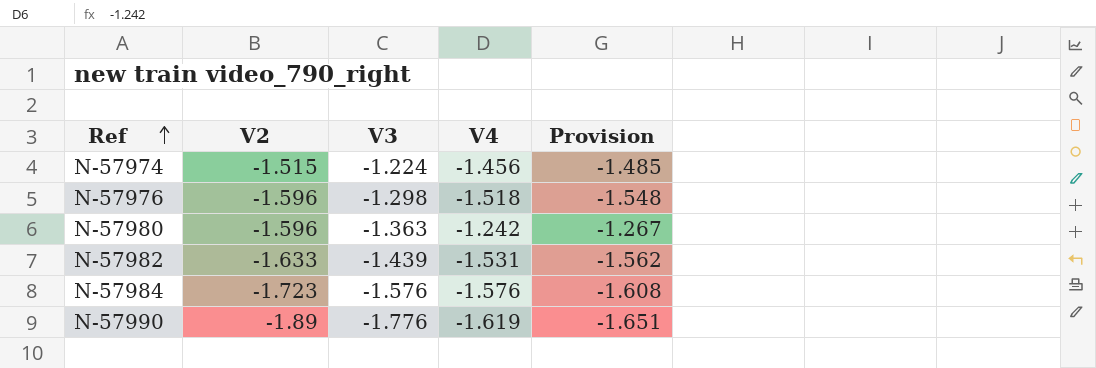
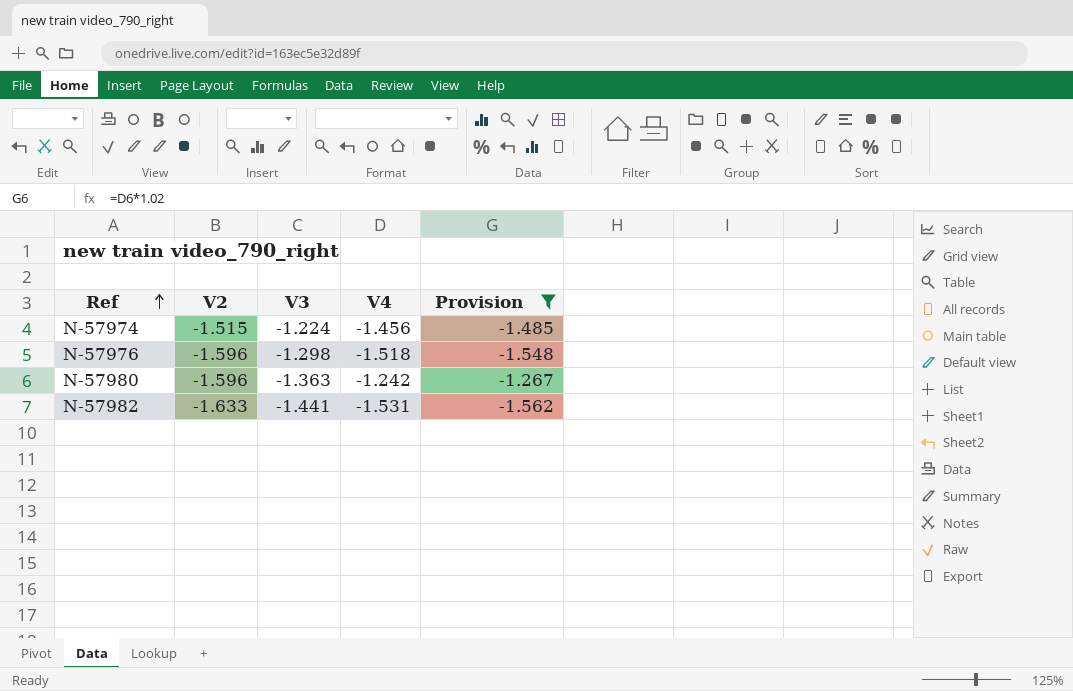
filter: none -> Provision >= -1.562
N-57982 | V3: -1.439 -> -1.441

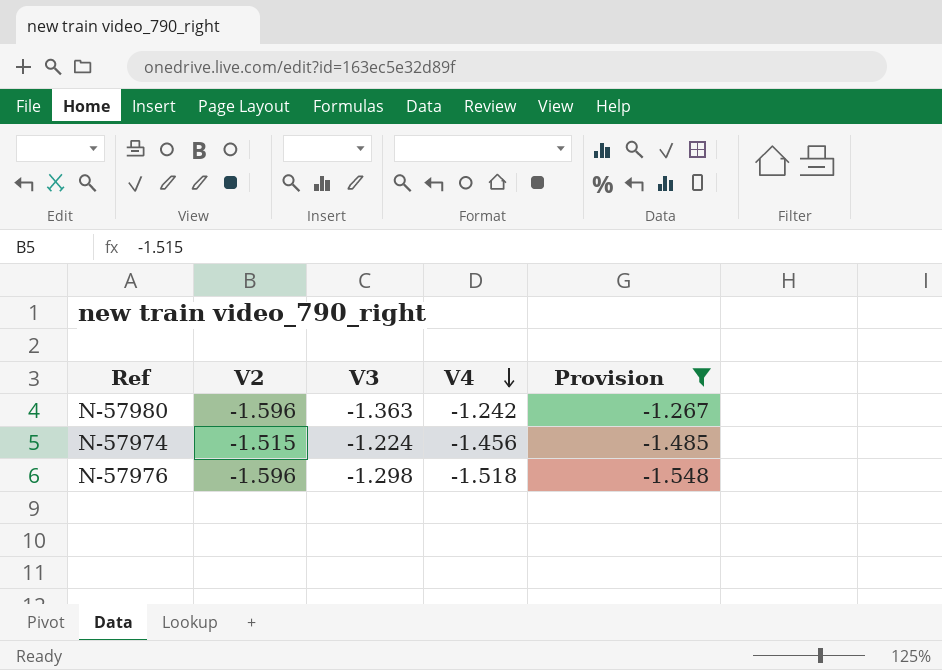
row order: Ref ascending -> V4 descending
row N-57982: -1.633 | -1.441 | -1.531 | -1.562 -> none

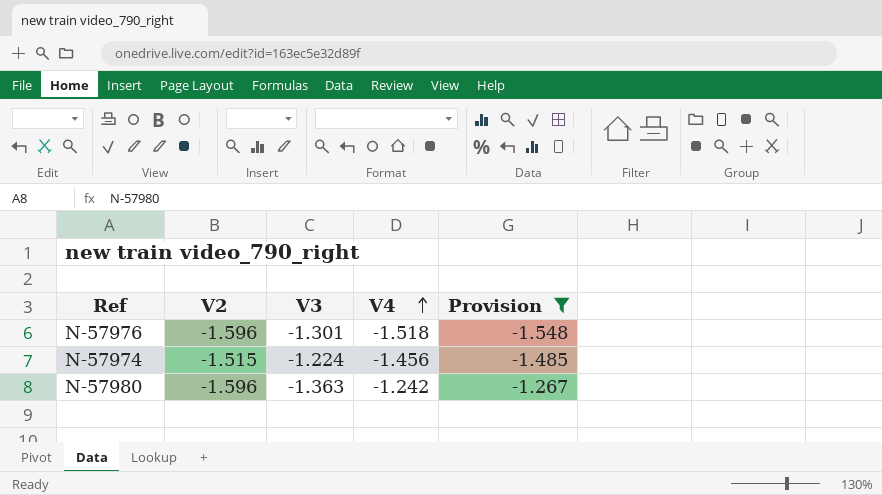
row order: V4 descending -> V4 ascending
N-57976 | V3: -1.298 -> -1.301

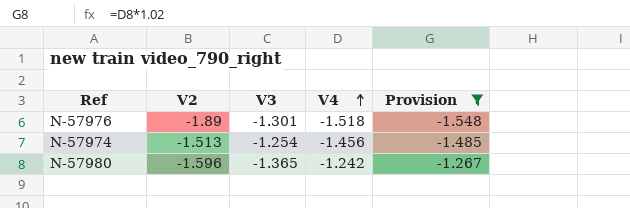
N-57976 | V2: -1.596 -> -1.89
N-57974 | V2: -1.515 -> -1.513
N-57974 | V3: -1.224 -> -1.254
N-57980 | V3: -1.363 -> -1.365

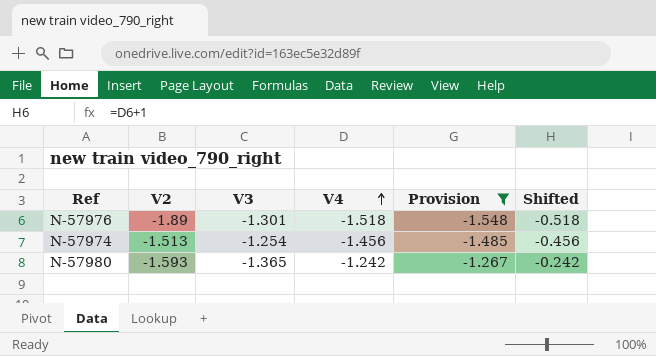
column Shifted | formula: none -> [V4] + 1
N-57980 | V2: -1.596 -> -1.593

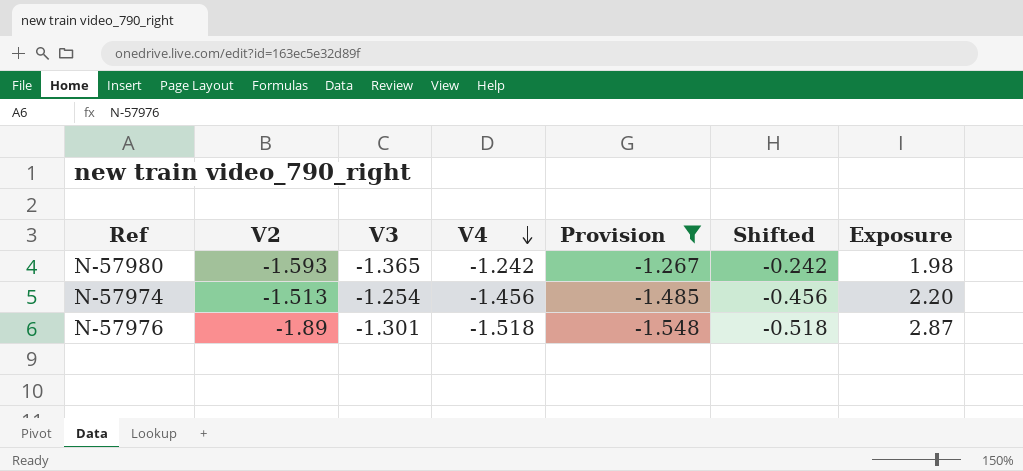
row order: V4 ascending -> V4 descending
column Exposure | formula: none -> [V2] * [V4]

